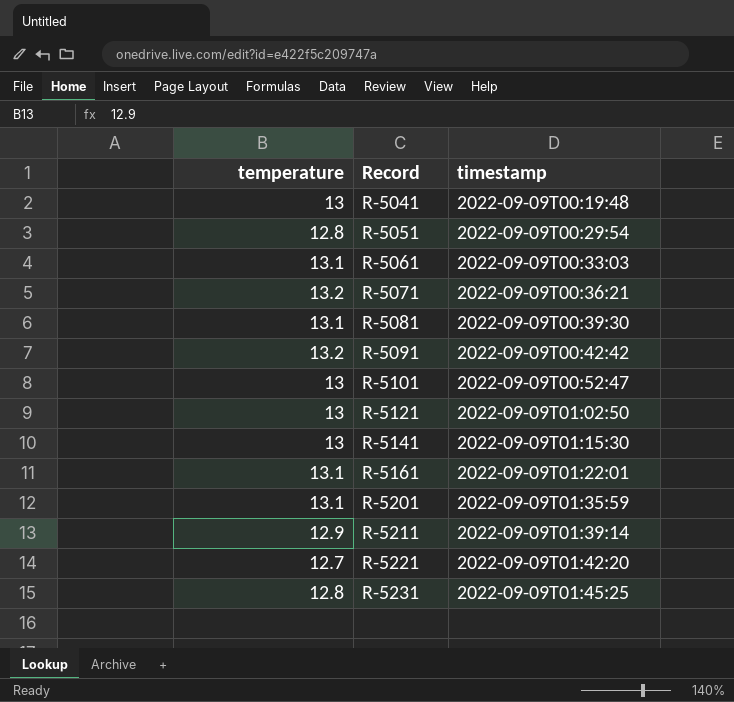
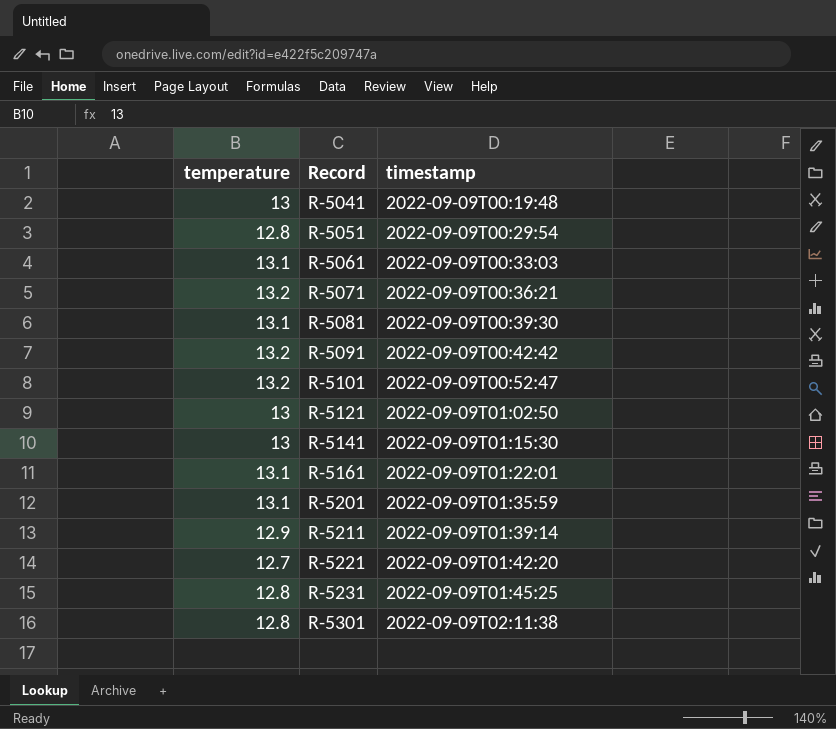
R-5101 | temperature: 13 -> 13.2
row R-5301: none -> 12.8 | 2022-09-09T02:11:38

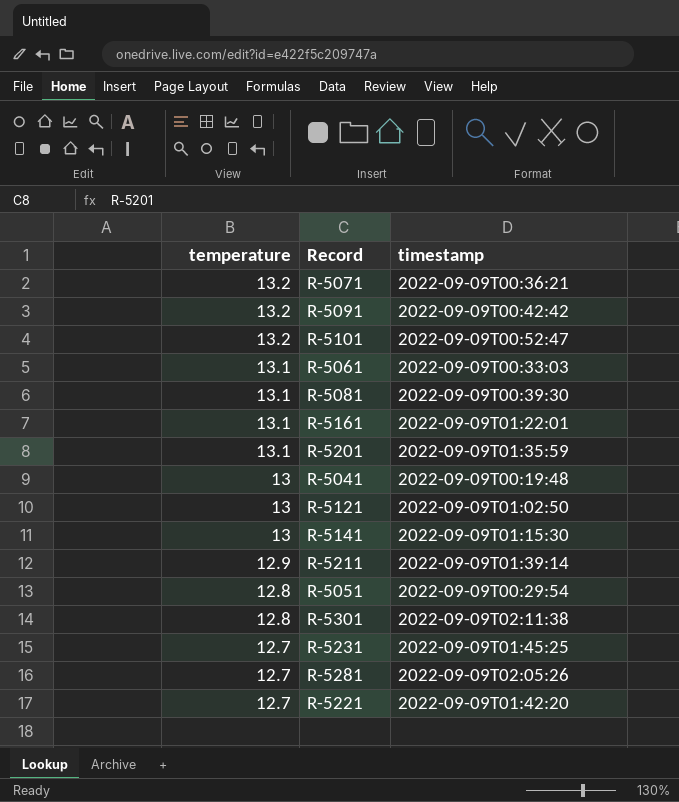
row order: Record ascending -> temperature descending
R-5231 | temperature: 12.8 -> 12.7
row R-5281: none -> 12.7 | 2022-09-09T02:05:26

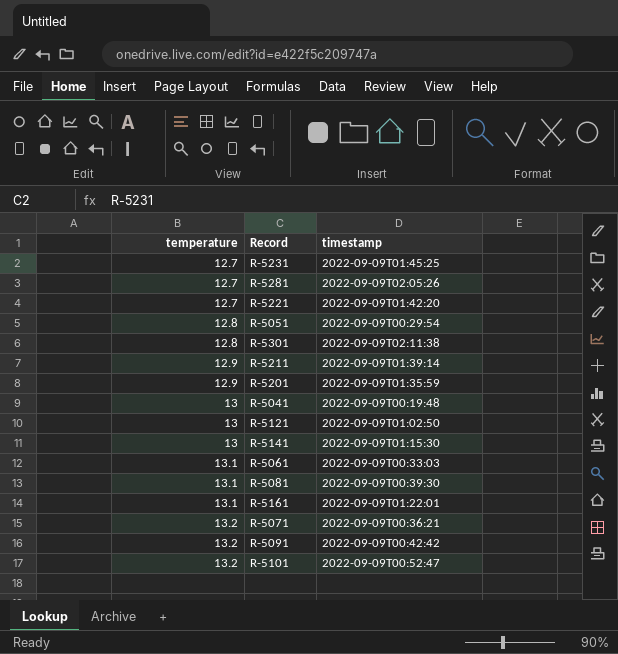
row order: temperature descending -> temperature ascending
R-5201 | temperature: 13.1 -> 12.9

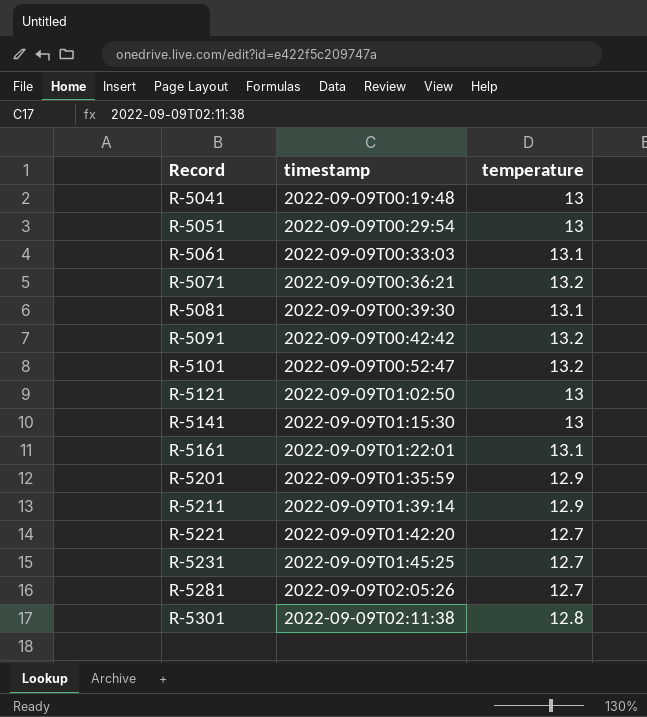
row order: temperature ascending -> Record ascending
column temperature | position: 1 -> 3
R-5051 | temperature: 12.8 -> 13

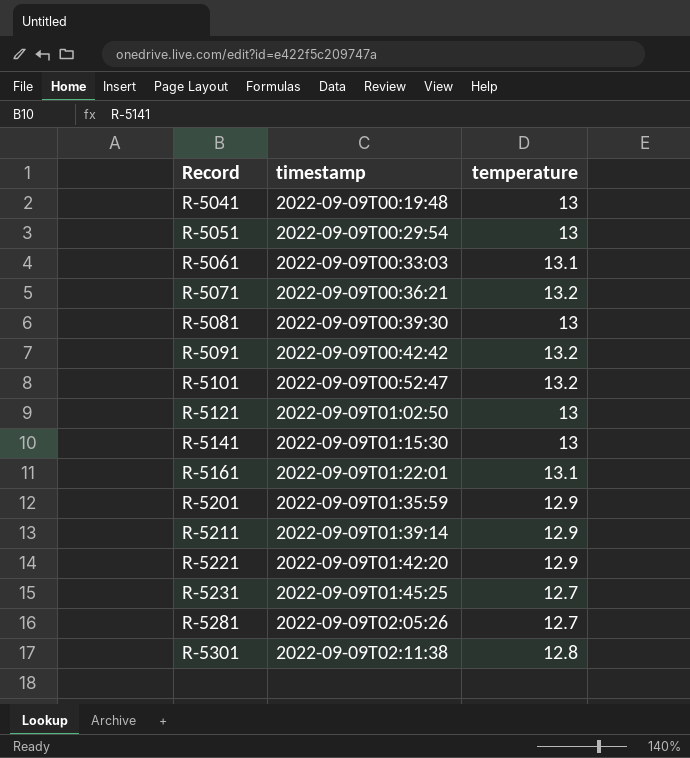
R-5081 | temperature: 13.1 -> 13
R-5221 | temperature: 12.7 -> 12.9

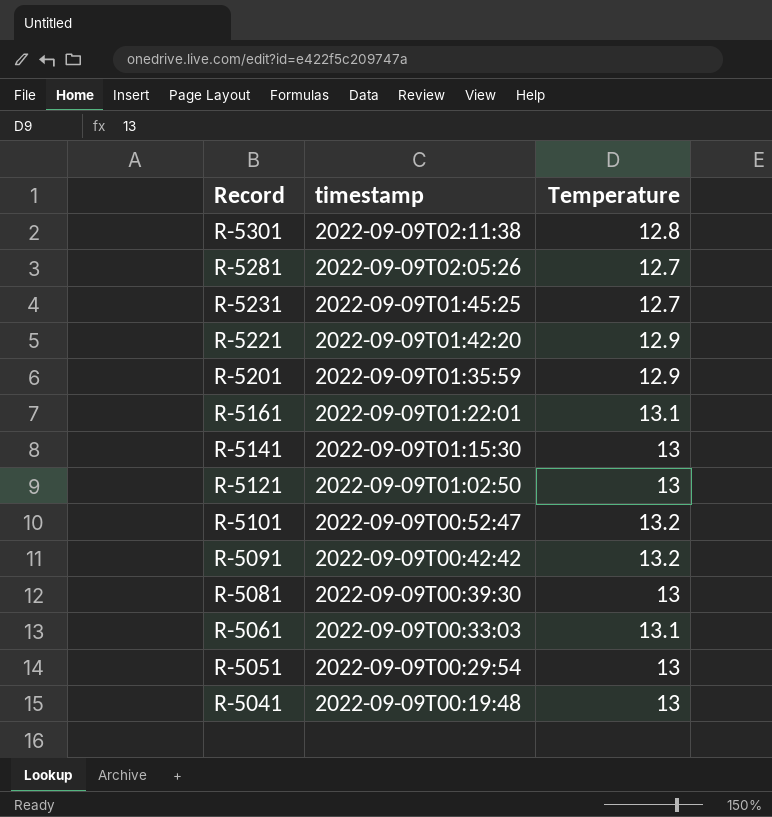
row order: Record ascending -> Record descending
column name: temperature -> Temperature
row R-5071: 2022-09-09T00:36:21 | 13.2 -> none
row R-5211: 2022-09-09T01:39:14 | 12.9 -> none

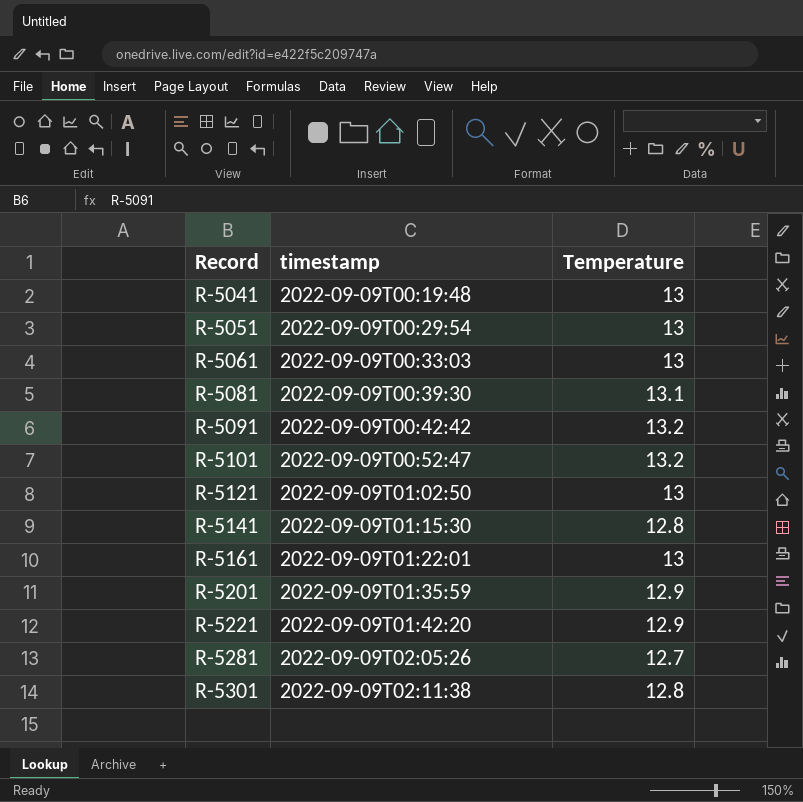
row order: Record descending -> Record ascending
row R-5231: 2022-09-09T01:45:25 | 12.7 -> none
R-5061 | Temperature: 13.1 -> 13
R-5081 | Temperature: 13 -> 13.1
R-5141 | Temperature: 13 -> 12.8
R-5161 | Temperature: 13.1 -> 13

